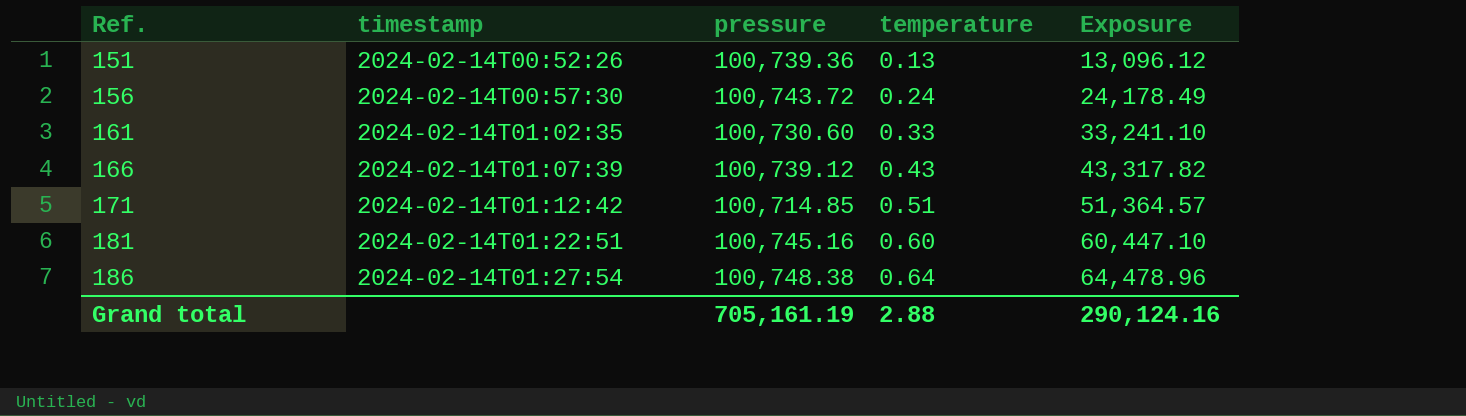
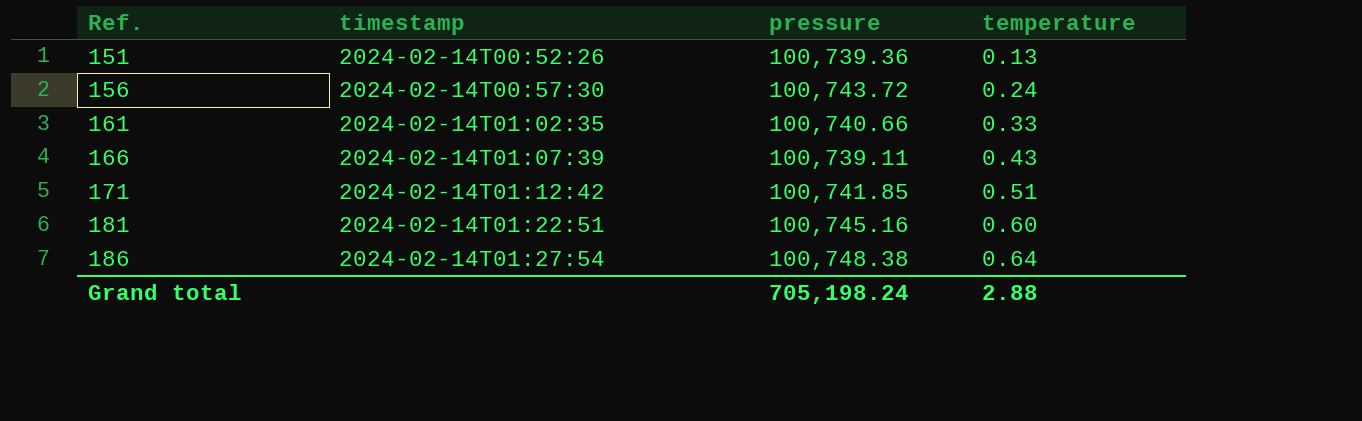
column Exposure | formula: [pressure] * [temperature] -> none
161 | pressure: 100,730.60 -> 100,740.66
166 | pressure: 100,739.12 -> 100,739.11
171 | pressure: 100,714.85 -> 100,741.85
Grand total | pressure: 705,161.19 -> 705,198.24

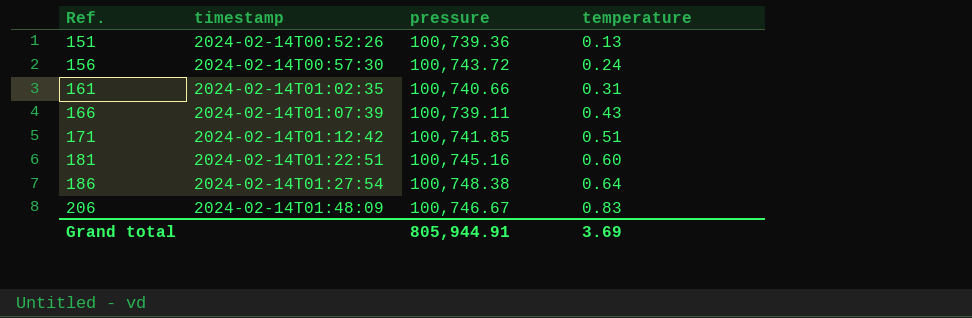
161 | temperature: 0.33 -> 0.31
row 206: none -> 2024-02-14T01:48:09 | 100,746.67 | 0.83
Grand total | pressure: 705,198.24 -> 805,944.91
Grand total | temperature: 2.88 -> 3.69

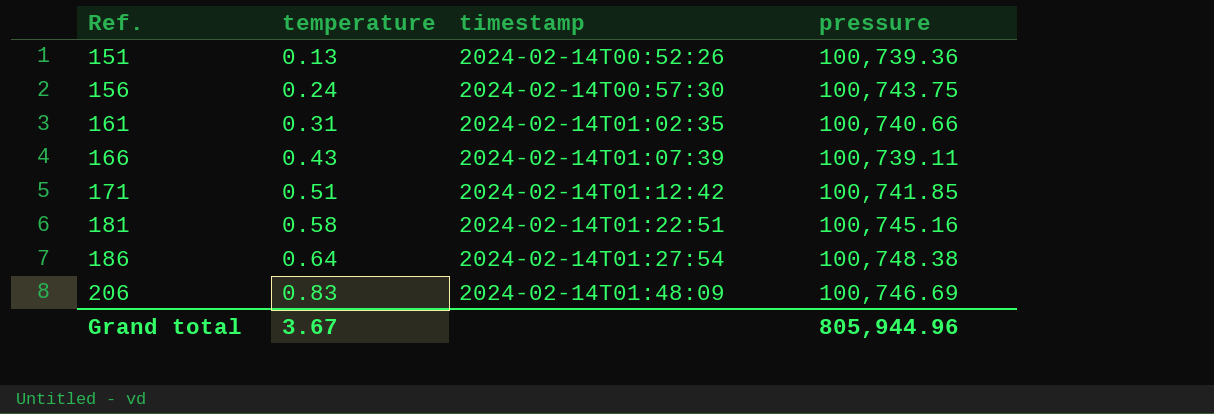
column temperature | position: 4 -> 2
156 | pressure: 100,743.72 -> 100,743.75
181 | temperature: 0.60 -> 0.58
206 | pressure: 100,746.67 -> 100,746.69
Grand total | temperature: 3.69 -> 3.67
Grand total | pressure: 805,944.91 -> 805,944.96

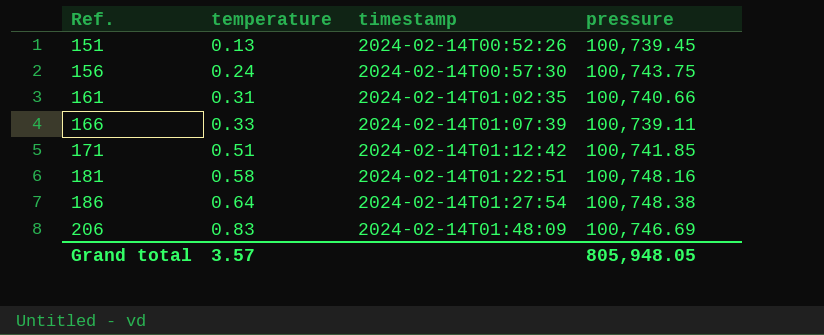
151 | pressure: 100,739.36 -> 100,739.45
166 | temperature: 0.43 -> 0.33
181 | pressure: 100,745.16 -> 100,748.16
Grand total | temperature: 3.67 -> 3.57
Grand total | pressure: 805,944.96 -> 805,948.05

